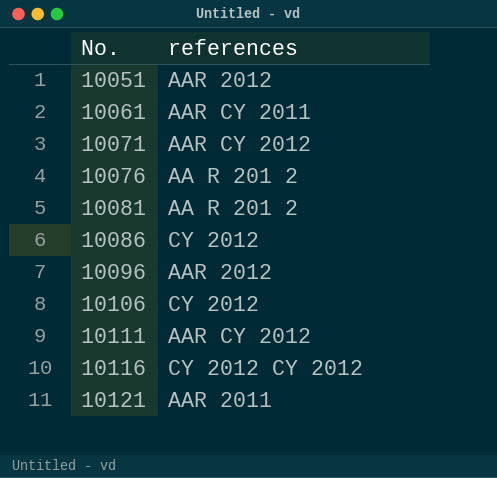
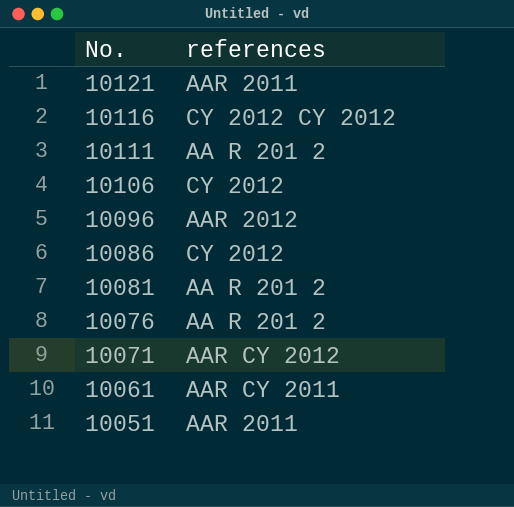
row order: No. ascending -> No. descending
10111 | references: AAR CY 2012 -> AA R 201 2
10051 | references: AAR 2012 -> AAR 2011

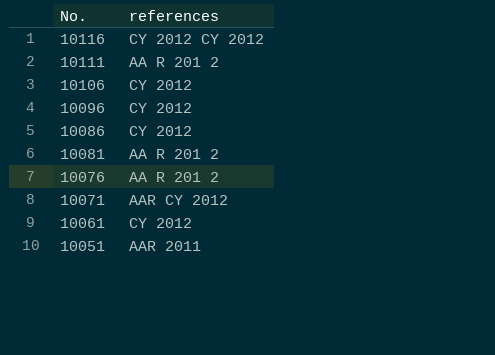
row 10121: AAR 2011 -> none
10096 | references: AAR 2012 -> CY 2012
10061 | references: AAR CY 2011 -> CY 2012

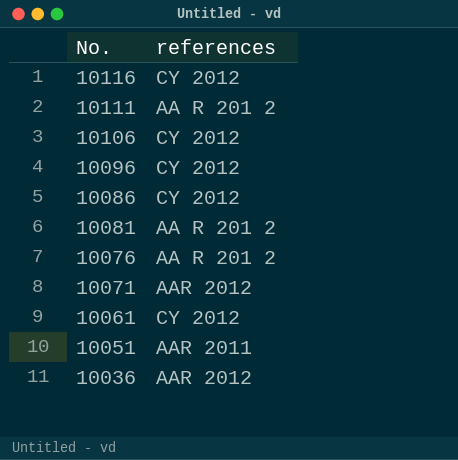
10116 | references: CY 2012 CY 2012 -> CY 2012
10071 | references: AAR CY 2012 -> AAR 2012
row 10036: none -> AAR 2012

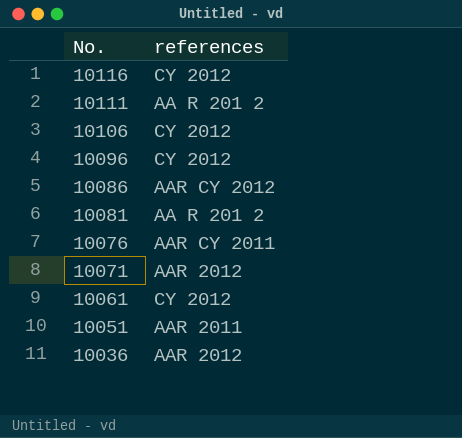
10086 | references: CY 2012 -> AAR CY 2012
10076 | references: AA R 201 2 -> AAR CY 2011

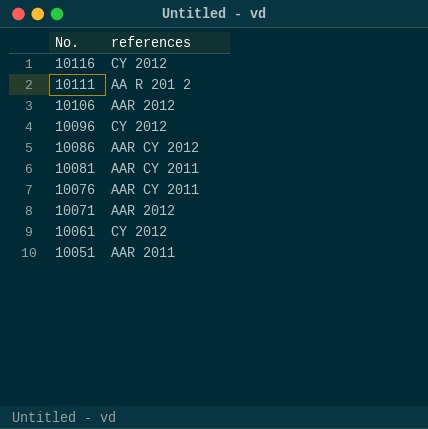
row 10036: AAR 2012 -> none
10106 | references: CY 2012 -> AAR 2012
10081 | references: AA R 201 2 -> AAR CY 2011

